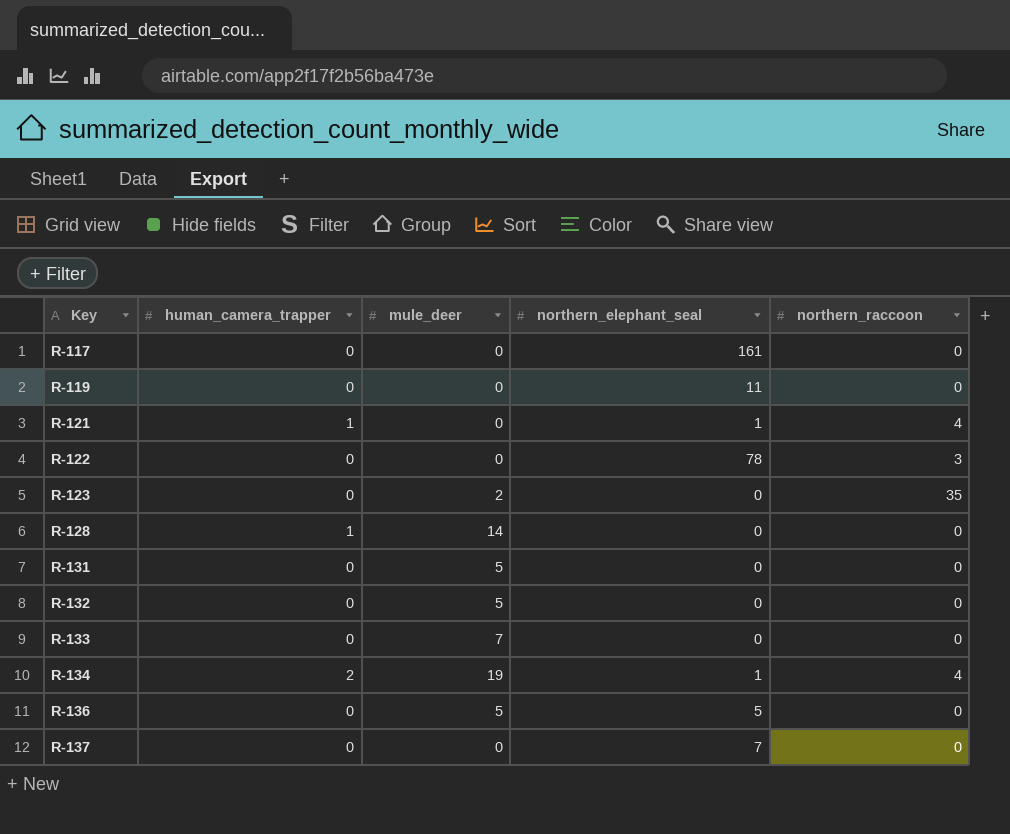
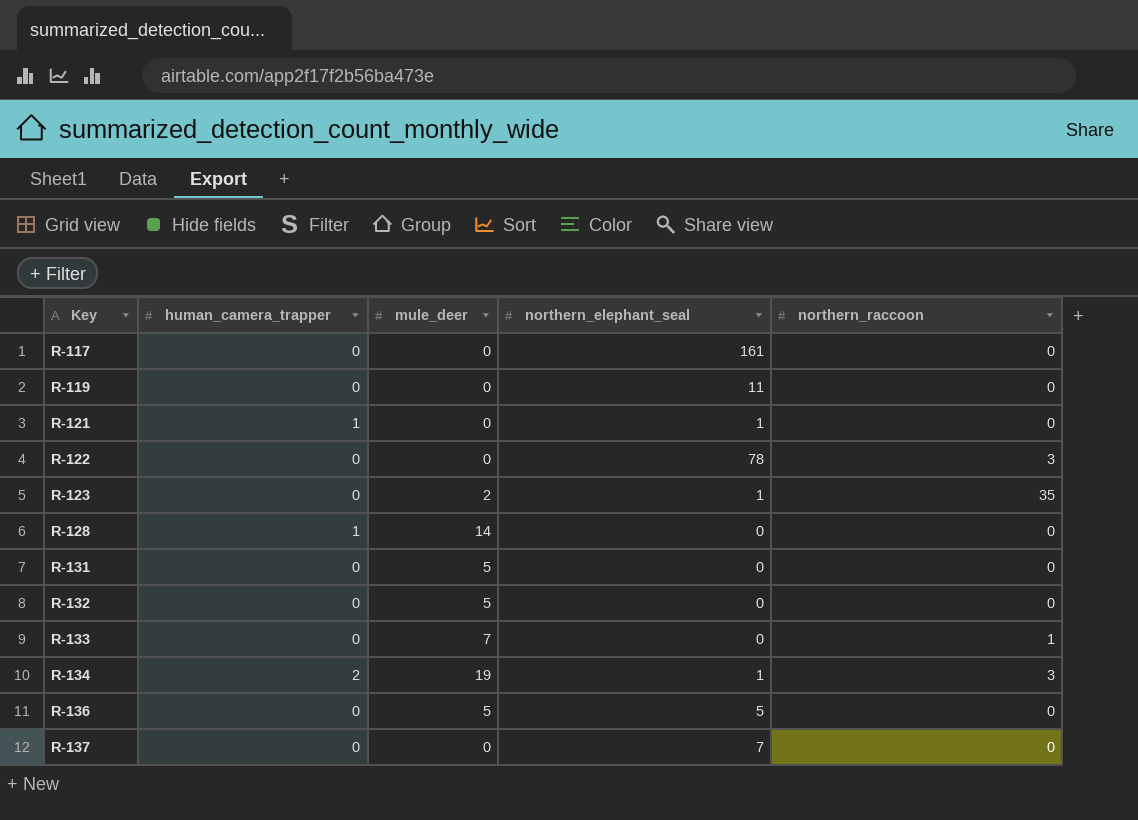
R-121 | northern_raccoon: 4 -> 0
R-123 | northern_elephant_seal: 0 -> 1
R-133 | northern_raccoon: 0 -> 1
R-134 | northern_raccoon: 4 -> 3

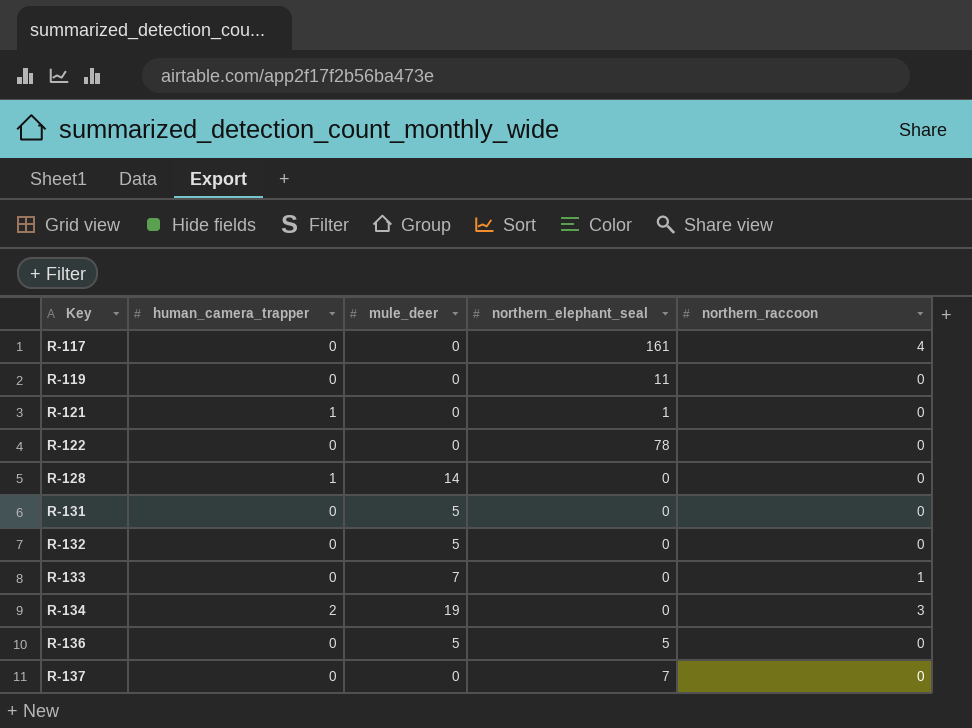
row R-123: 0 | 2 | 1 | 35 -> none
R-117 | northern_raccoon: 0 -> 4
R-122 | northern_raccoon: 3 -> 0
R-134 | northern_elephant_seal: 1 -> 0

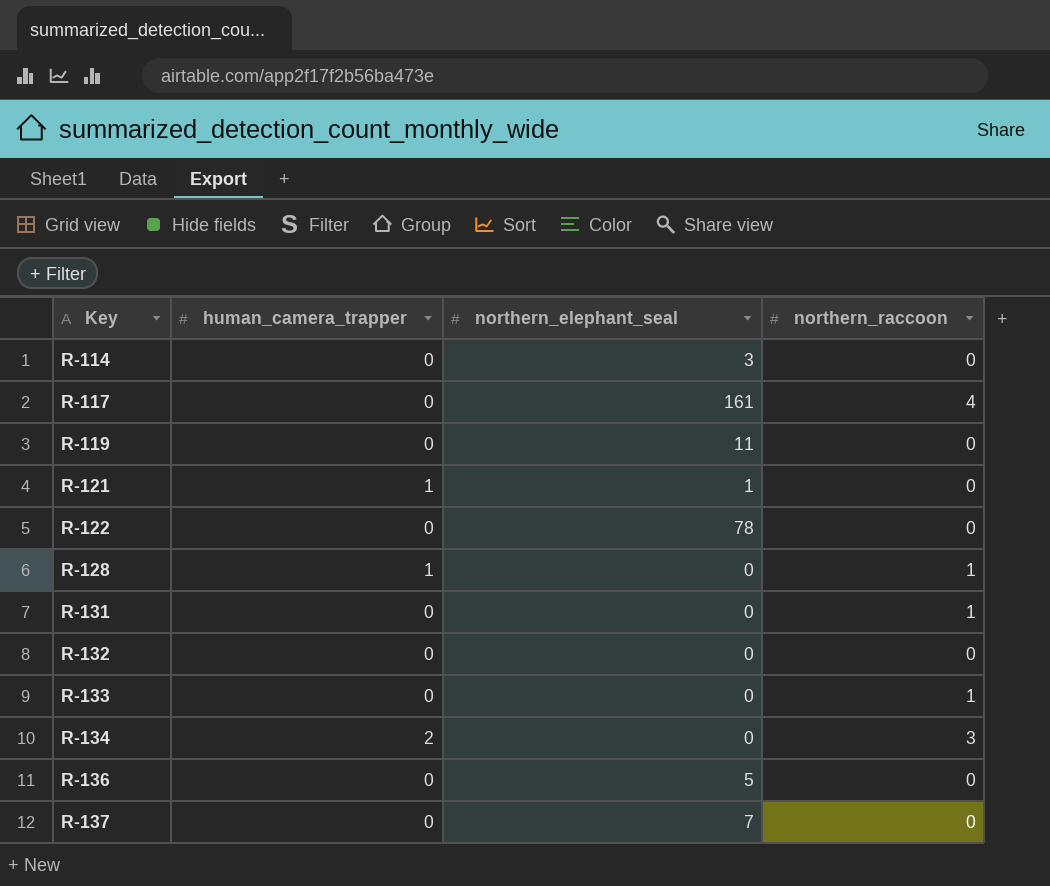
column mule_deer | position: 3 -> none
row R-114: none -> 0 | 3 | 0
R-128 | northern_raccoon: 0 -> 1
R-131 | northern_raccoon: 0 -> 1

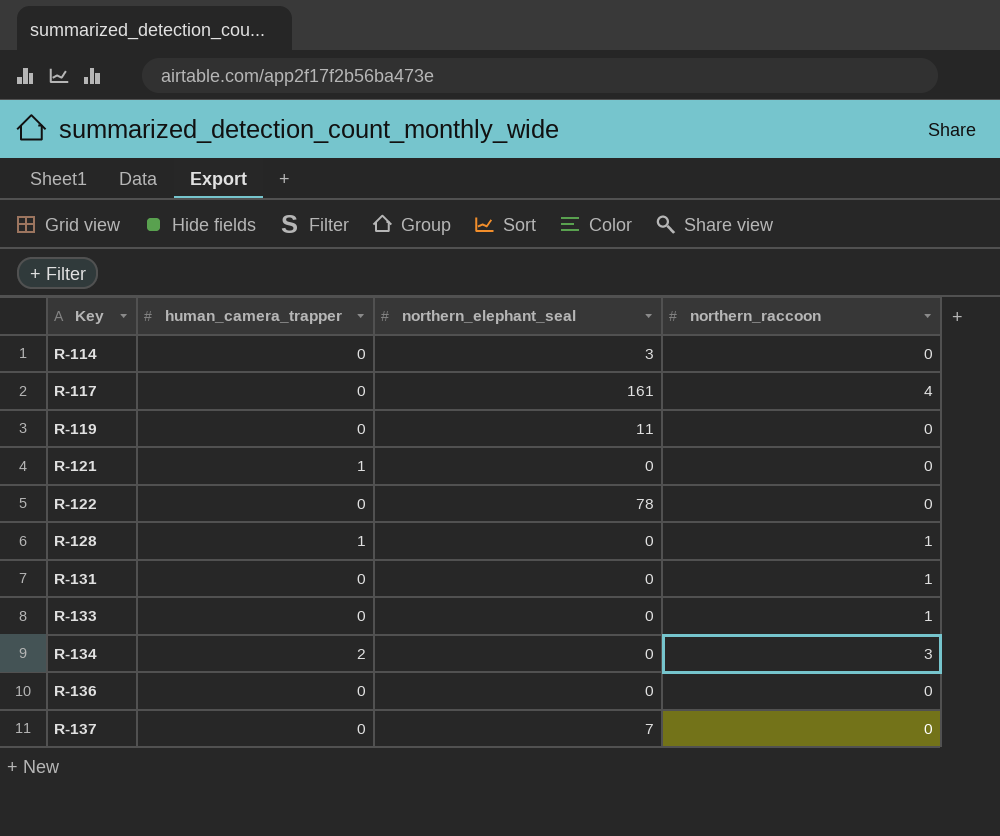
row R-132: 0 | 0 | 0 -> none
R-121 | northern_elephant_seal: 1 -> 0
R-136 | northern_elephant_seal: 5 -> 0

